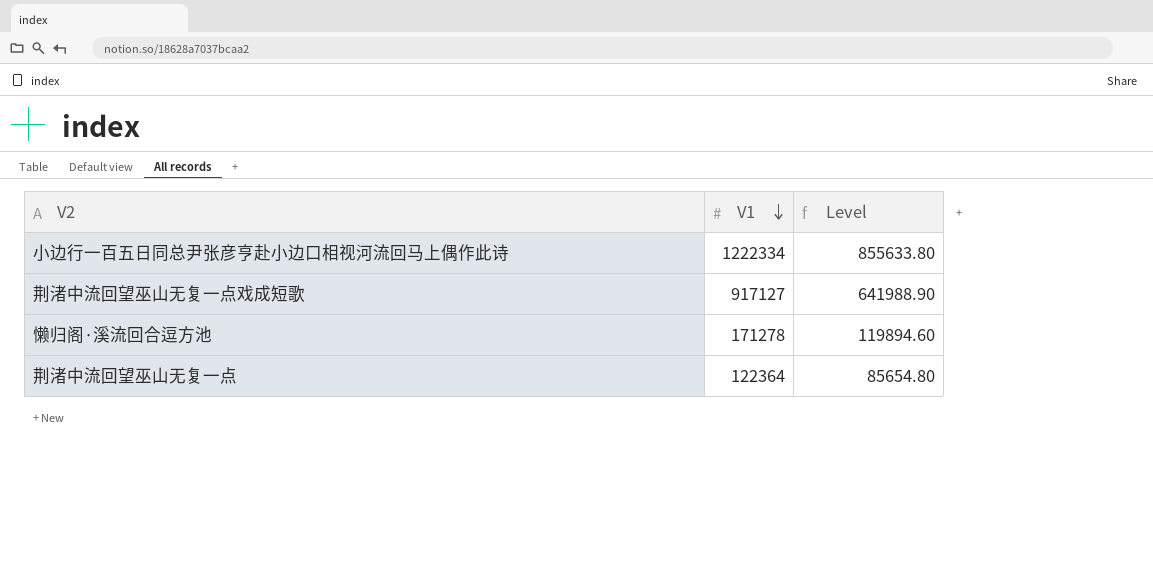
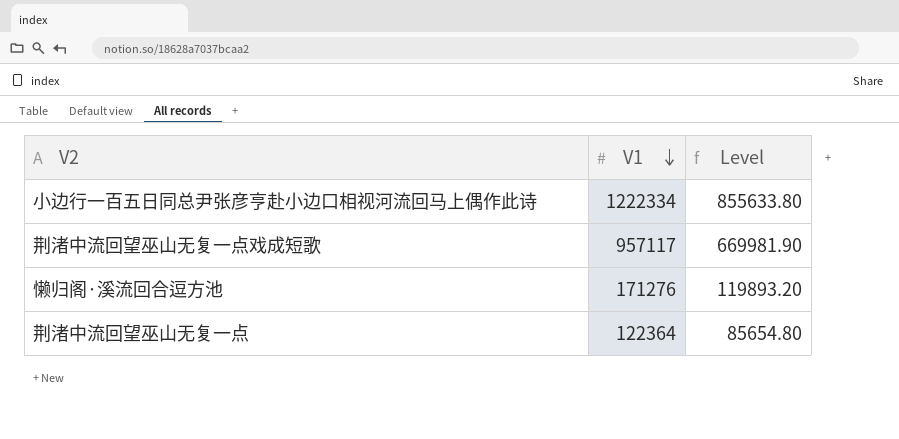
荆渚中流回望巫山无复一点戏成短歌 | V1: 917127 -> 957117
荆渚中流回望巫山无复一点戏成短歌 | Level: 641988.90 -> 669981.90
懒归阁·溪流回合逗方池 | V1: 171278 -> 171276
懒归阁·溪流回合逗方池 | Level: 119894.60 -> 119893.20

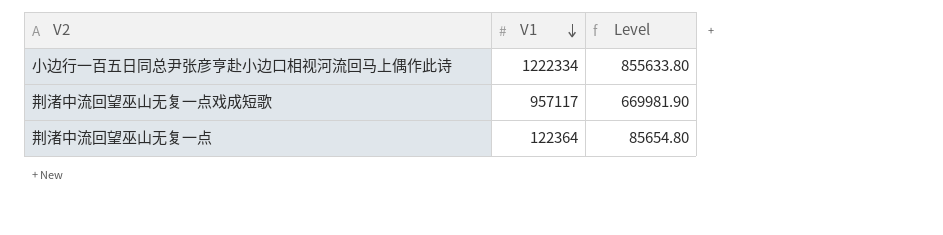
row 懒归阁·溪流回合逗方池: 171276 | 119893.20 -> none

